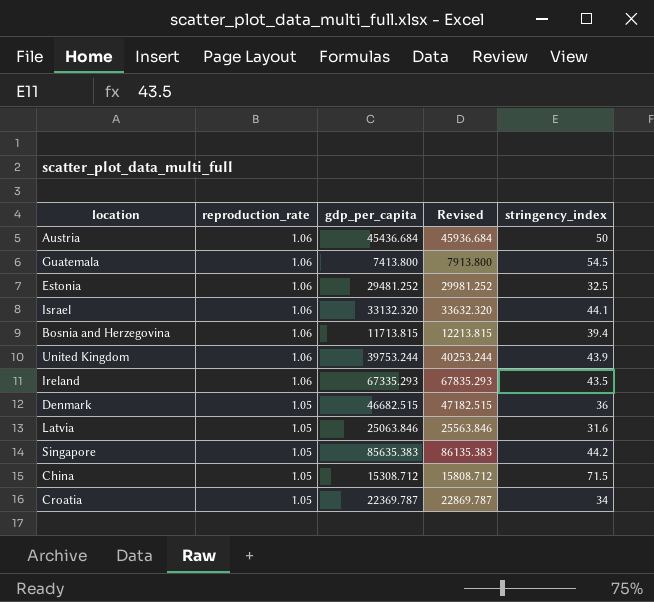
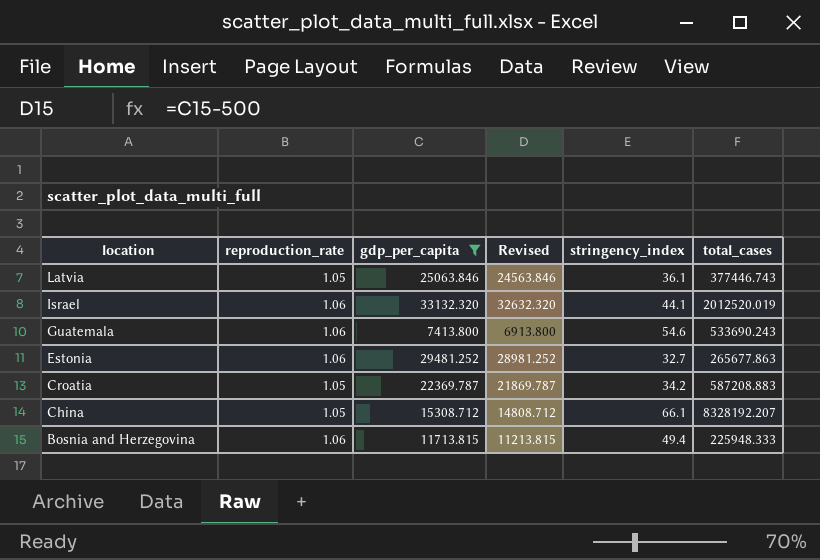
filter: none -> gdp_per_capita <= 33132.320
row order: reproduction_rate descending -> location descending
column Revised | formula: [gdp_per_capita] + 500 -> [gdp_per_capita] - 500
column total_cases | position: none -> 6
Latvia | stringency_index: 31.6 -> 36.1
Guatemala | stringency_index: 54.5 -> 54.6
Estonia | stringency_index: 32.5 -> 32.7
Croatia | stringency_index: 34 -> 34.2
China | stringency_index: 71.5 -> 66.1
Bosnia and Herzegovina | stringency_index: 39.4 -> 49.4

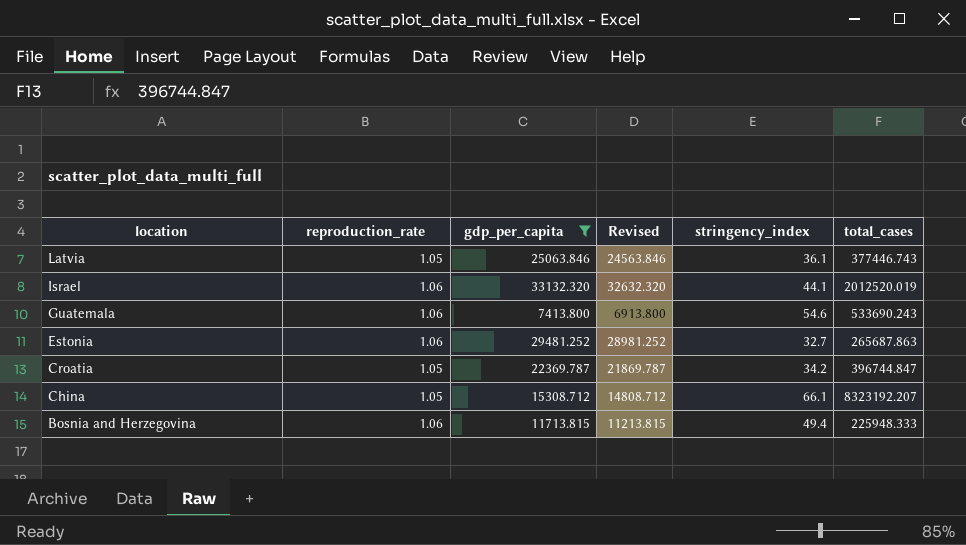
Estonia | total_cases: 265677.863 -> 265687.863
Croatia | total_cases: 587208.883 -> 396744.847
China | total_cases: 8328192.207 -> 8323192.207

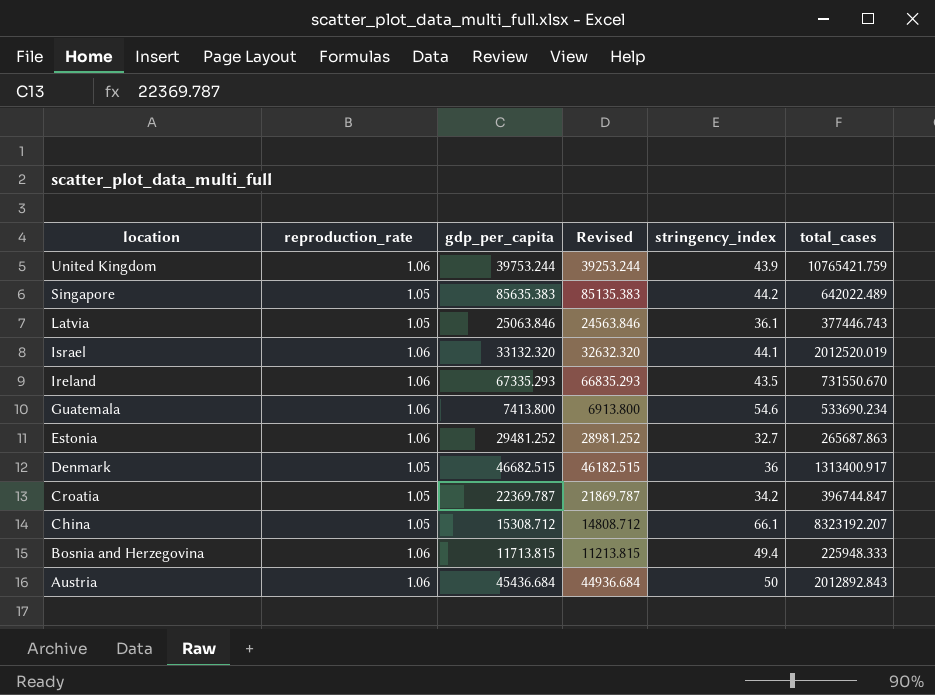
filter: gdp_per_capita <= 33132.320 -> none
Guatemala | total_cases: 533690.243 -> 533690.234

